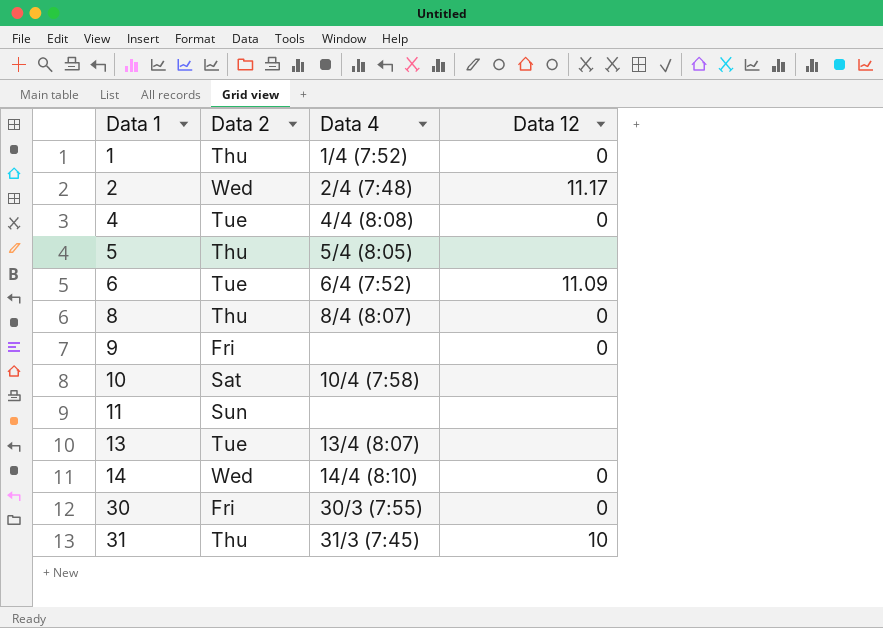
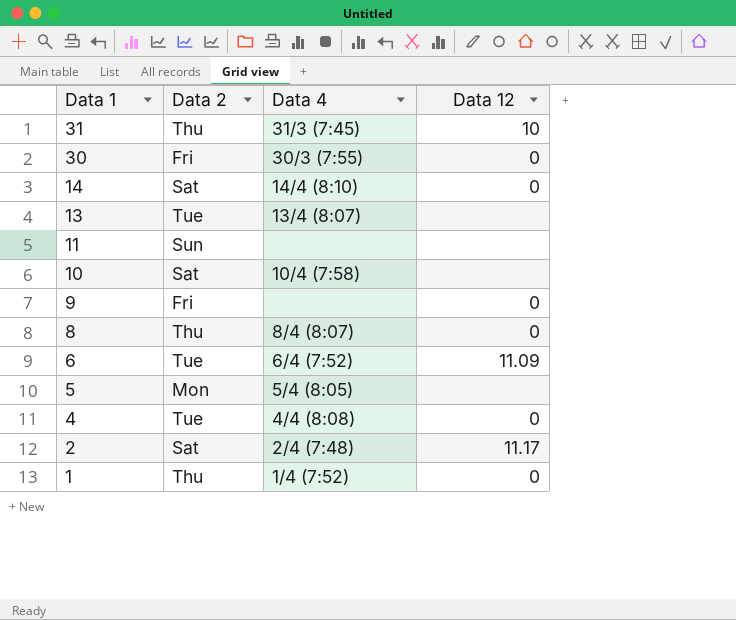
row order: Data 1 ascending -> Data 1 descending
14 | Data 2: Wed -> Sat
5 | Data 2: Thu -> Mon
2 | Data 2: Wed -> Sat

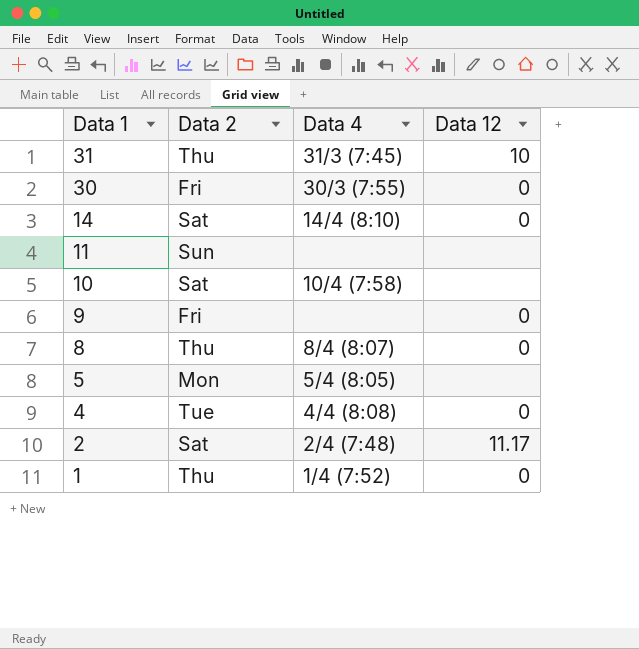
row 13: Tue | 13/4 (8:07) | none -> none
row 6: Tue | 6/4 (7:52) | 11.09 -> none

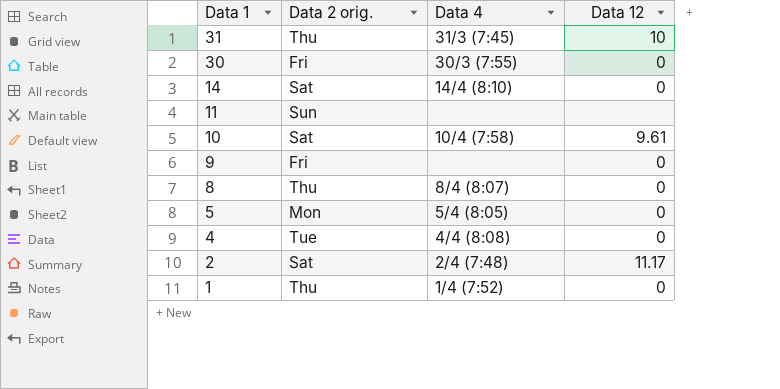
column name: Data 2 -> Data 2 orig.
10 | Data 12: none -> 9.61
5 | Data 12: none -> 0

